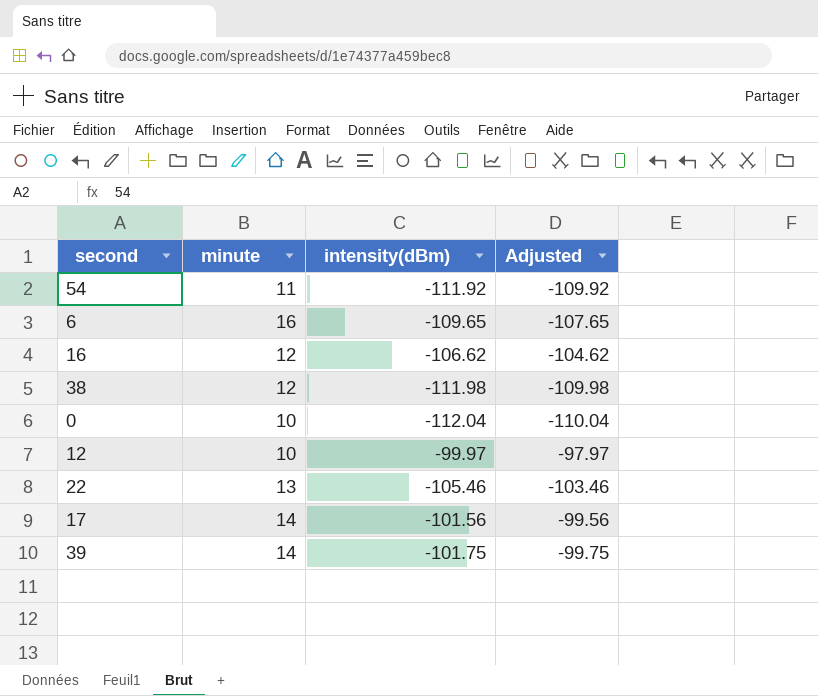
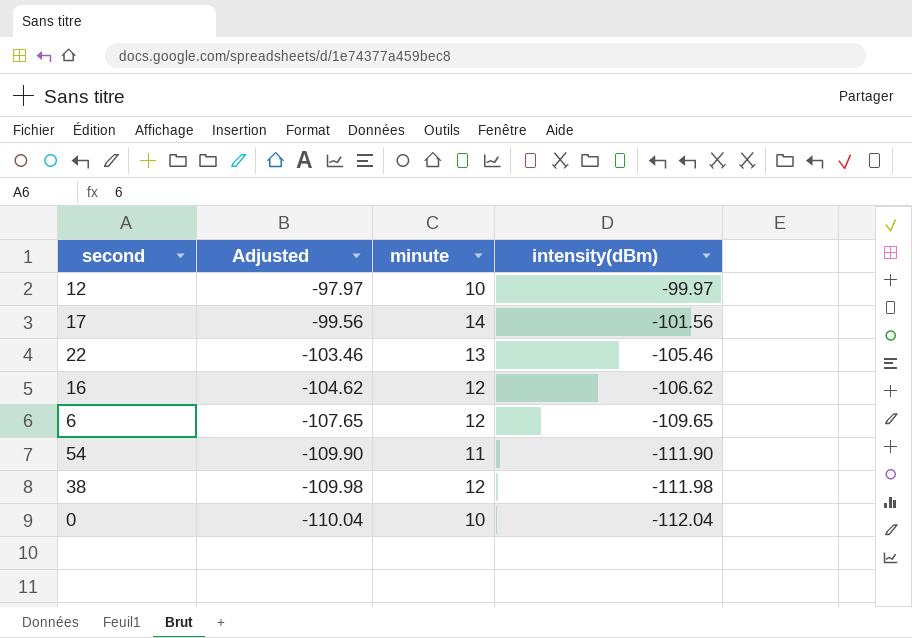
row order: none -> Adjusted descending
column Adjusted | position: 4 -> 2
row 39: 14 | -101.75 | -99.75 -> none
6 | minute: 16 -> 12
54 | Adjusted: -109.92 -> -109.90
54 | intensity(dBm): -111.92 -> -111.90

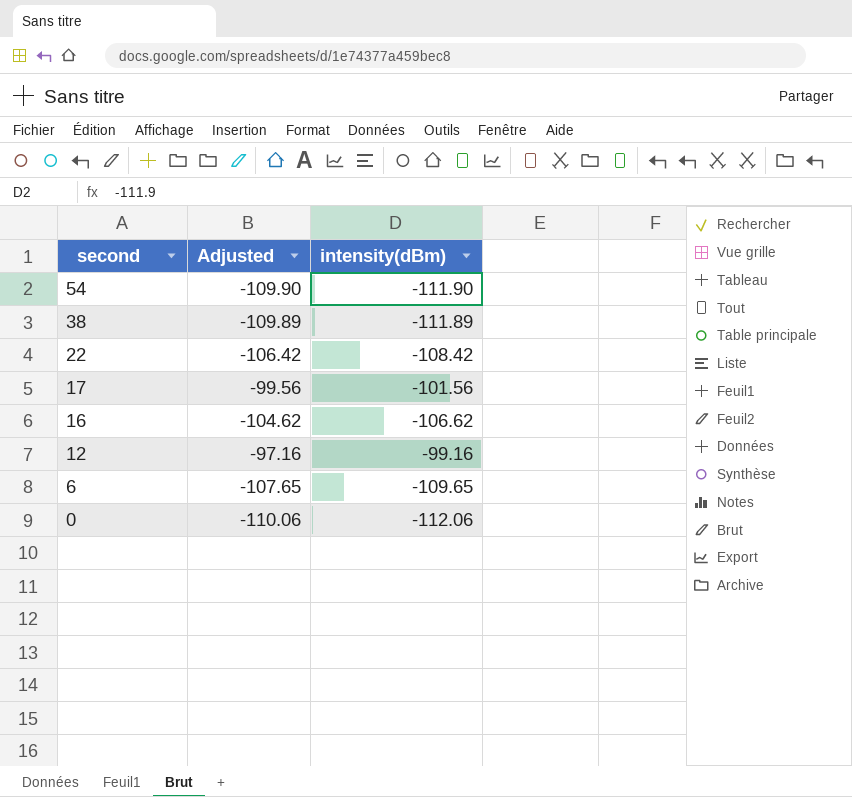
row order: Adjusted descending -> second descending
column minute | position: 3 -> none
38 | Adjusted: -109.98 -> -109.89
38 | intensity(dBm): -111.98 -> -111.89
22 | Adjusted: -103.46 -> -106.42
22 | intensity(dBm): -105.46 -> -108.42
12 | Adjusted: -97.97 -> -97.16
12 | intensity(dBm): -99.97 -> -99.16
0 | Adjusted: -110.04 -> -110.06
0 | intensity(dBm): -112.04 -> -112.06

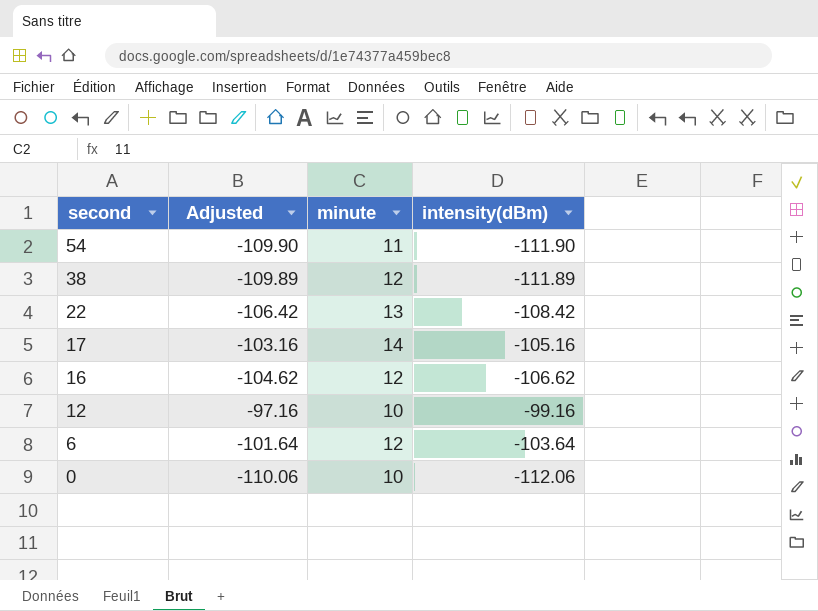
column minute | position: none -> 3
17 | Adjusted: -99.56 -> -103.16
17 | intensity(dBm): -101.56 -> -105.16
6 | Adjusted: -107.65 -> -101.64
6 | intensity(dBm): -109.65 -> -103.64

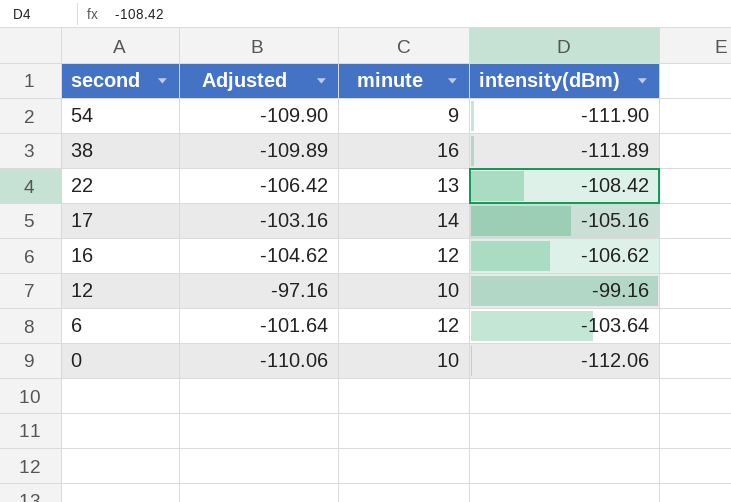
54 | minute: 11 -> 9
38 | minute: 12 -> 16

